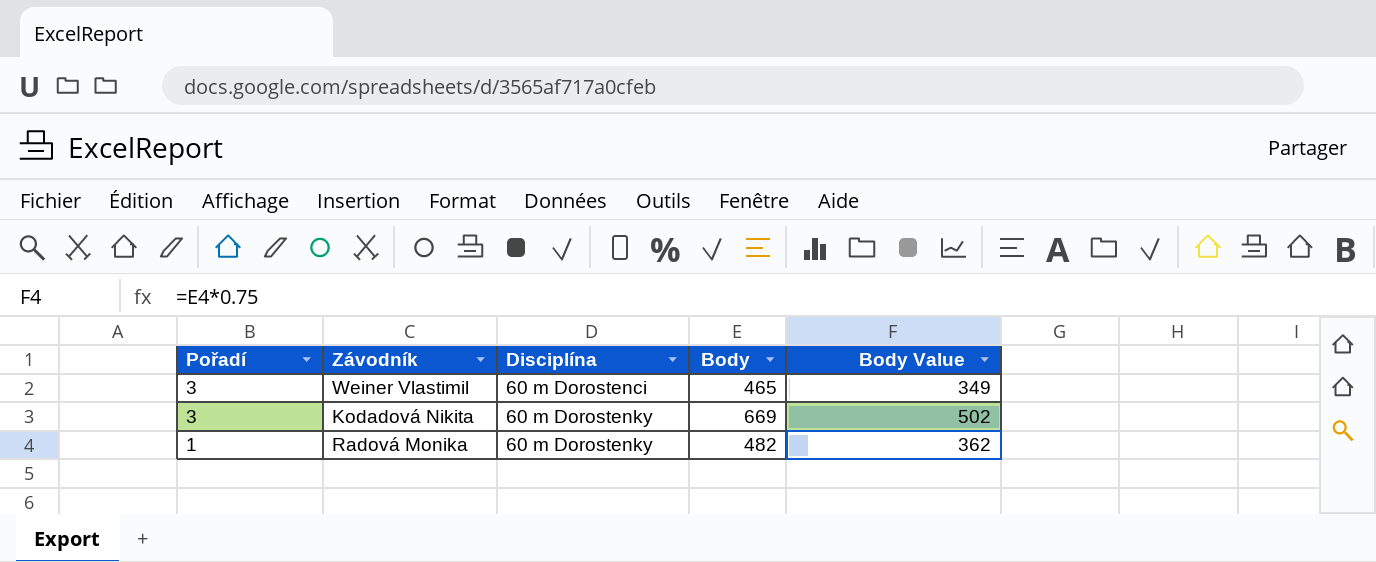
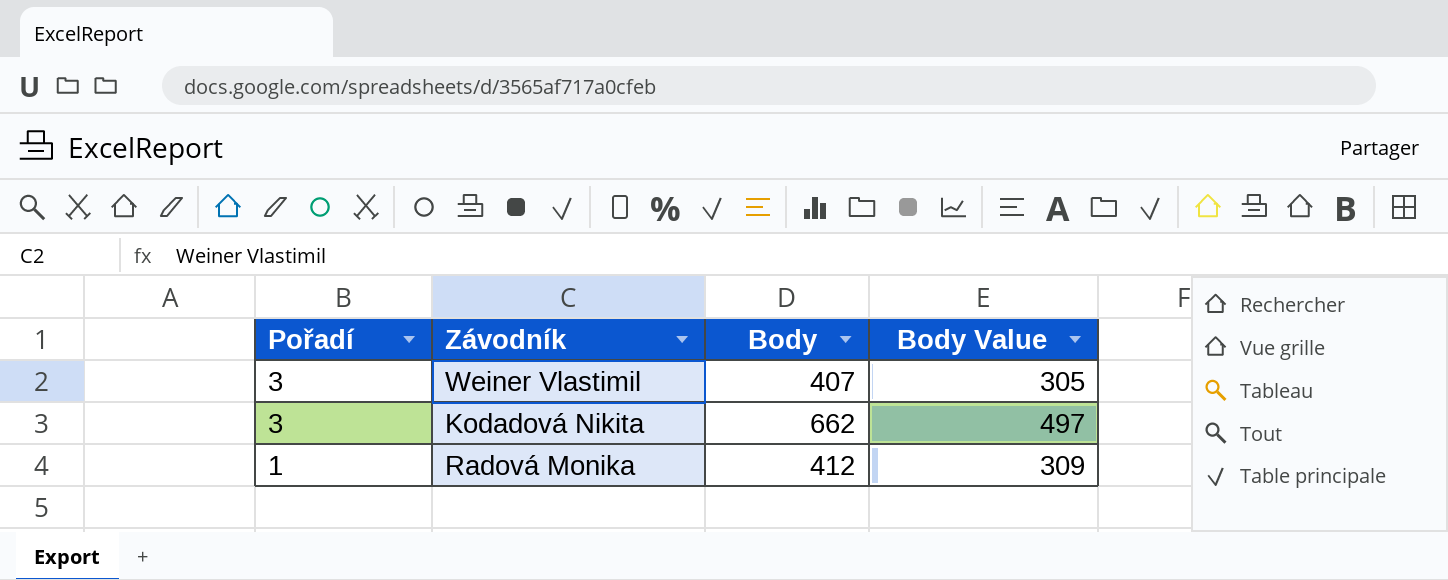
column Disciplína | position: 3 -> none
Weiner Vlastimil | Body: 465 -> 407
Weiner Vlastimil | Body Value: 349 -> 305
Kodadová Nikita | Body: 669 -> 662
Kodadová Nikita | Body Value: 502 -> 497
Radová Monika | Body: 482 -> 412
Radová Monika | Body Value: 362 -> 309

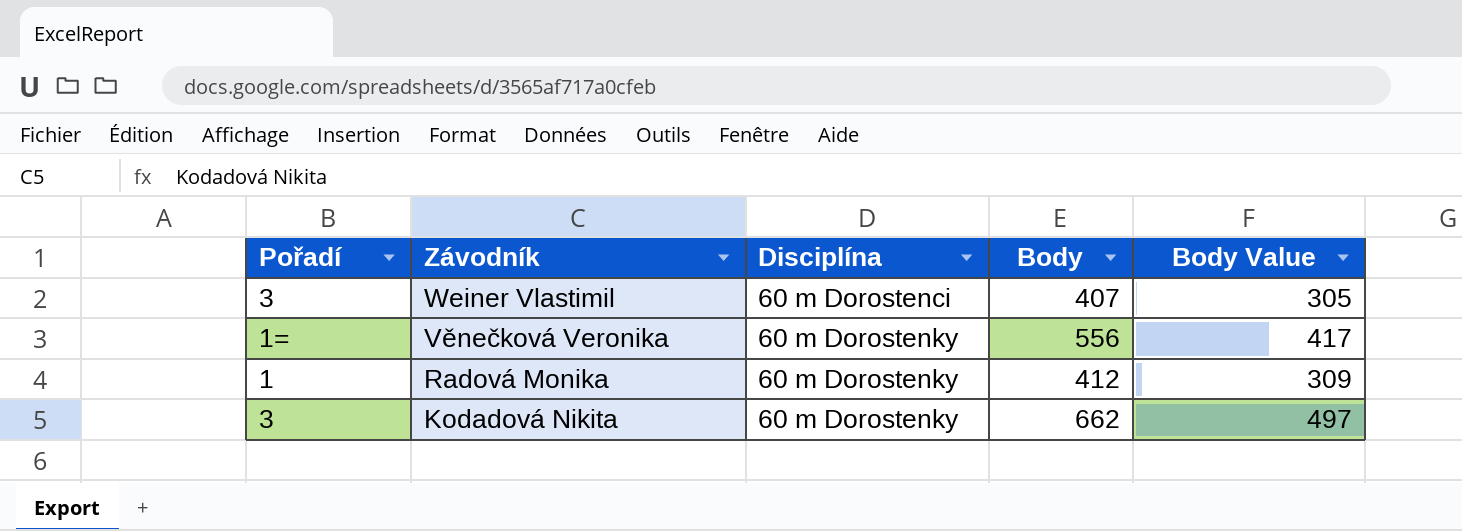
row order: Pořadí descending -> Závodník descending
column Disciplína | position: none -> 3
row Věnečková Veronika: none -> 1= | 60 m Dorostenky | 556 | 417

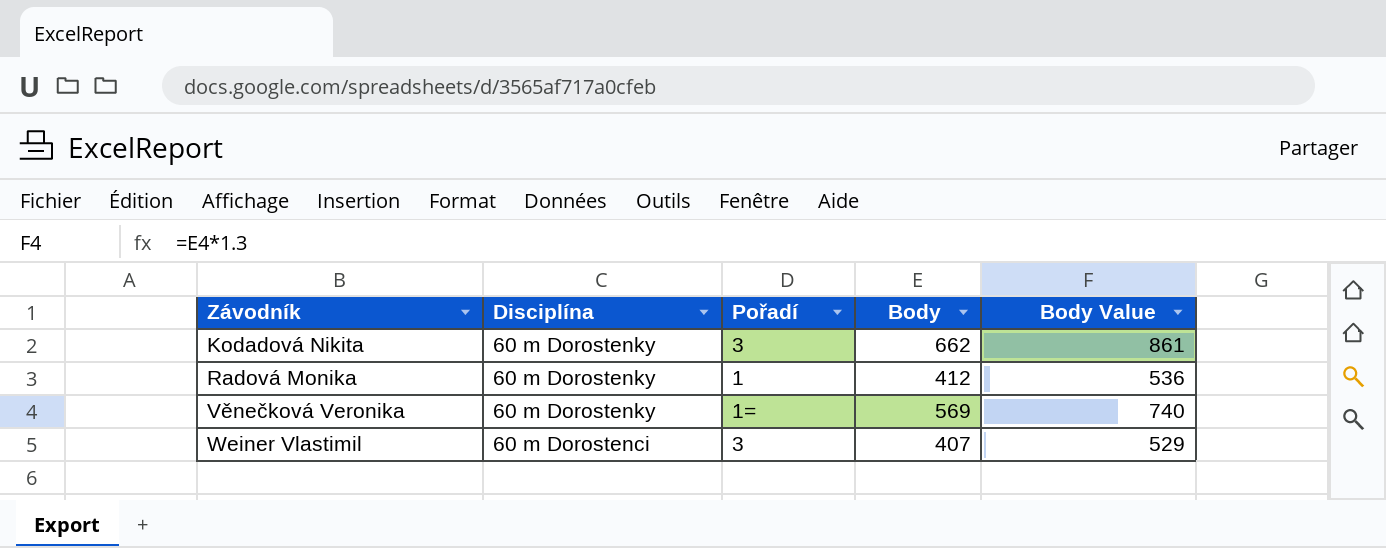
row order: Závodník descending -> Závodník ascending
column Pořadí | position: 1 -> 3
column Body Value | formula: [Body] * 0.75 -> [Body] * 1.3
Věnečková Veronika | Body: 556 -> 569

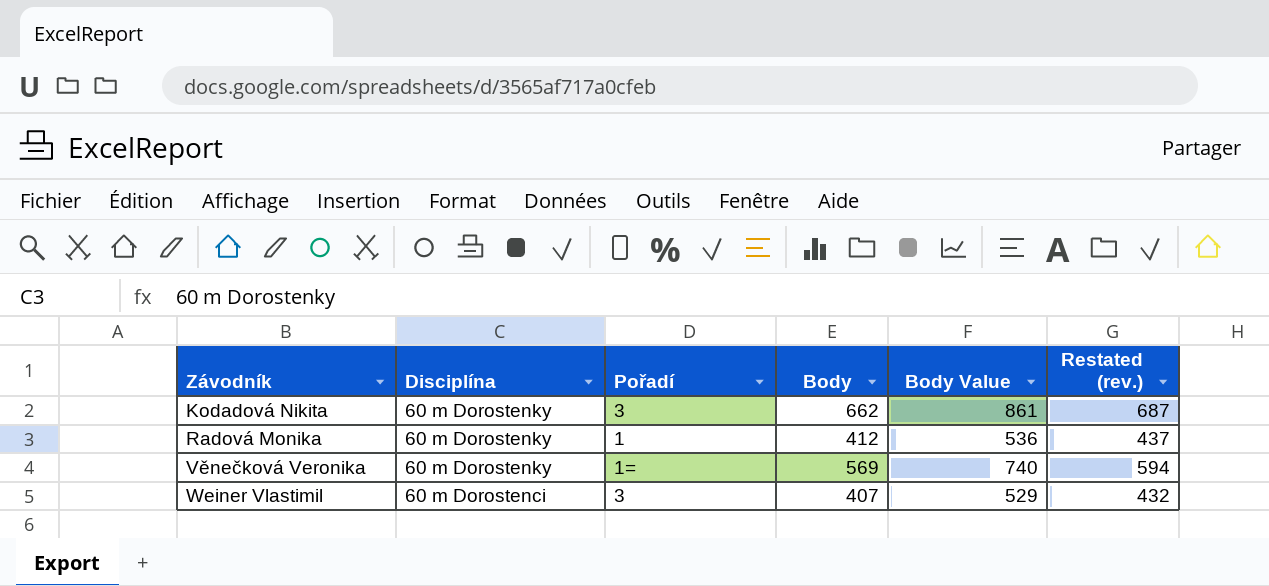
column Restated (rev.) | formula: none -> [Body] + 25

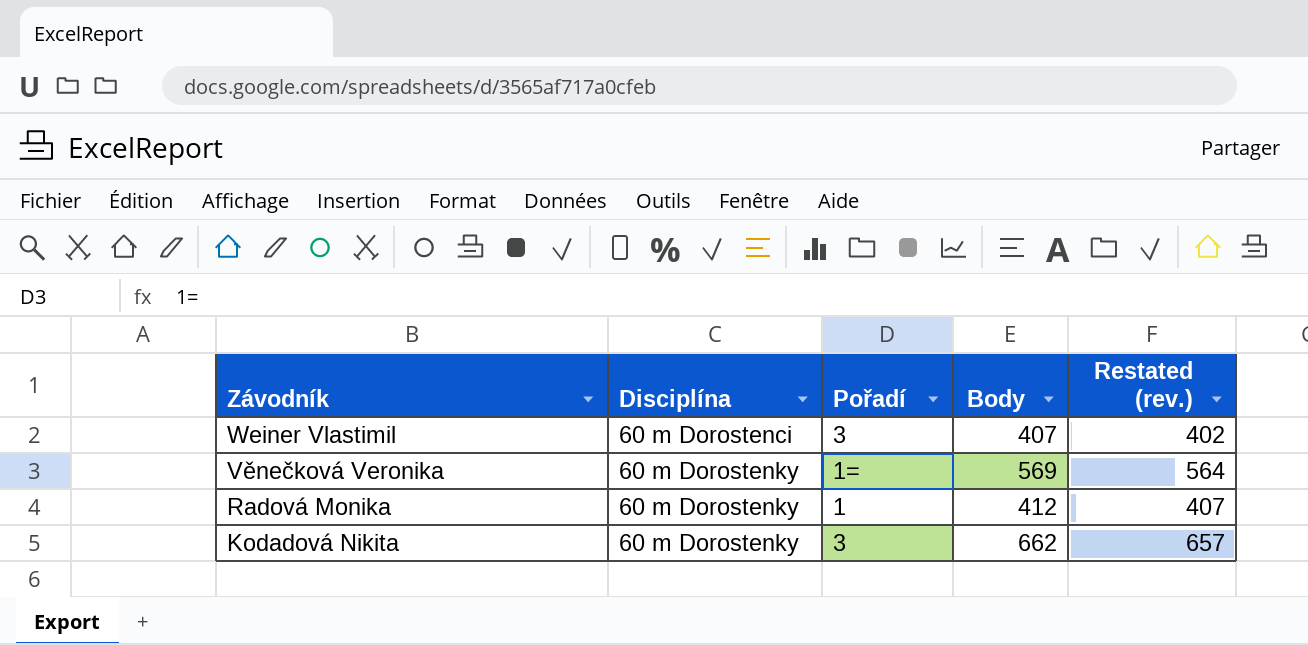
row order: Závodník ascending -> Závodník descending
column Body Value | formula: [Body] * 1.3 -> none
column Restated (rev.) | formula: [Body] + 25 -> [Body] - 5

